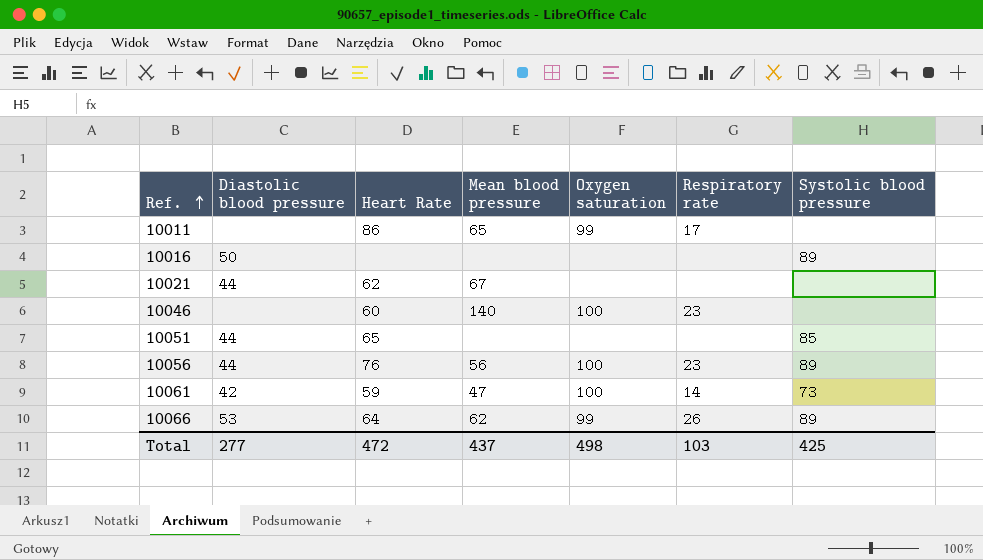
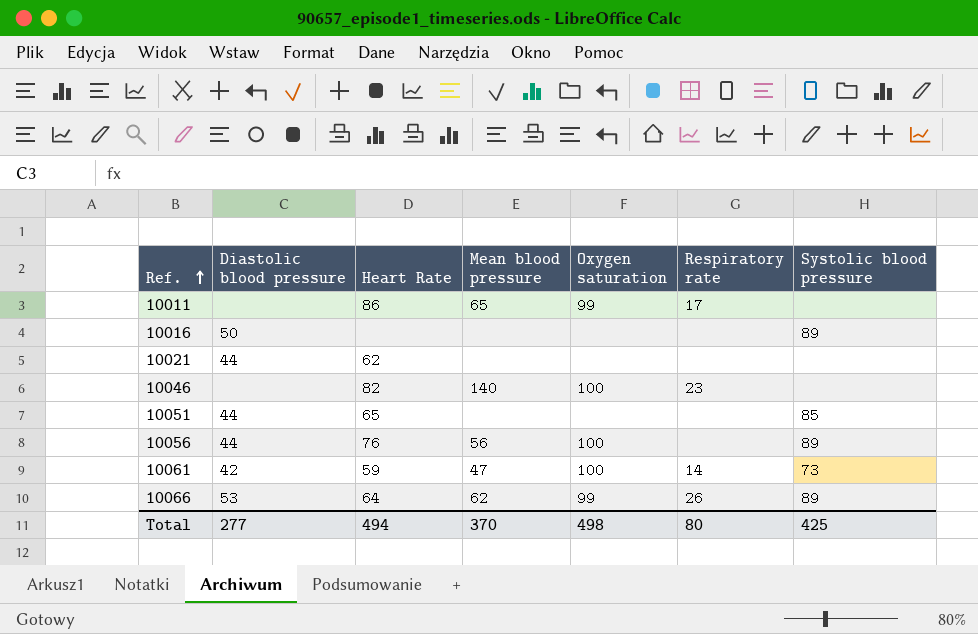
10021 | Mean blood pressure: 67 -> none
10046 | Heart Rate: 60 -> 82
10056 | Respiratory rate: 23 -> none
Total | Heart Rate: 472 -> 494
Total | Mean blood pressure: 437 -> 370
Total | Respiratory rate: 103 -> 80

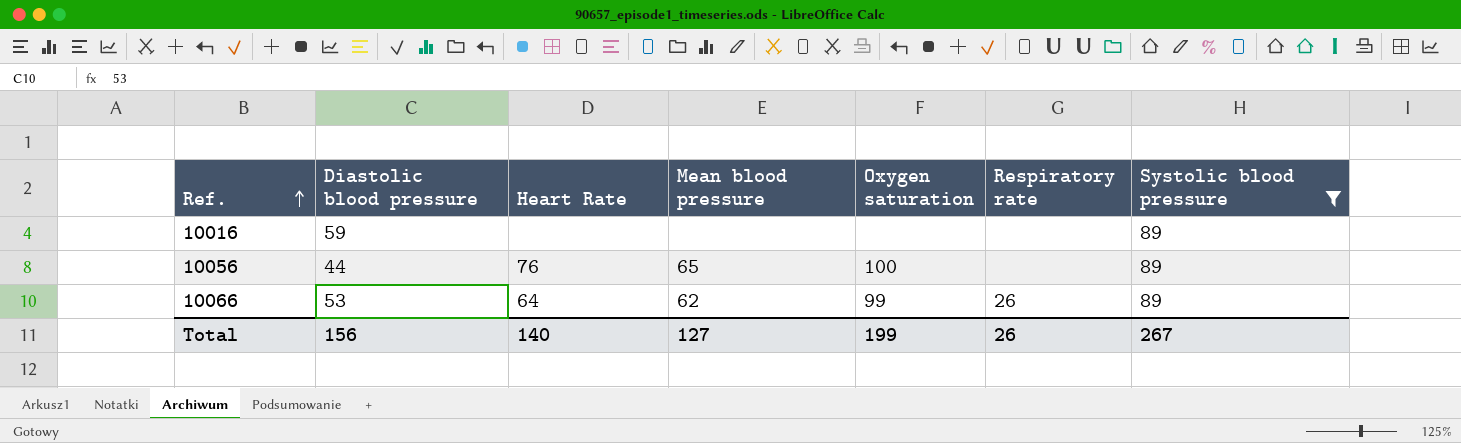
filter: none -> Systolic blood pressure = 89
10016 | Diastolic blood pressure: 50 -> 59
10056 | Mean blood pressure: 56 -> 65
Total | Diastolic blood pressure: 277 -> 156
Total | Heart Rate: 494 -> 140
Total | Mean blood pressure: 370 -> 127
Total | Oxygen saturation: 498 -> 199
Total | Respiratory rate: 80 -> 26
Total | Systolic blood pressure: 425 -> 267

